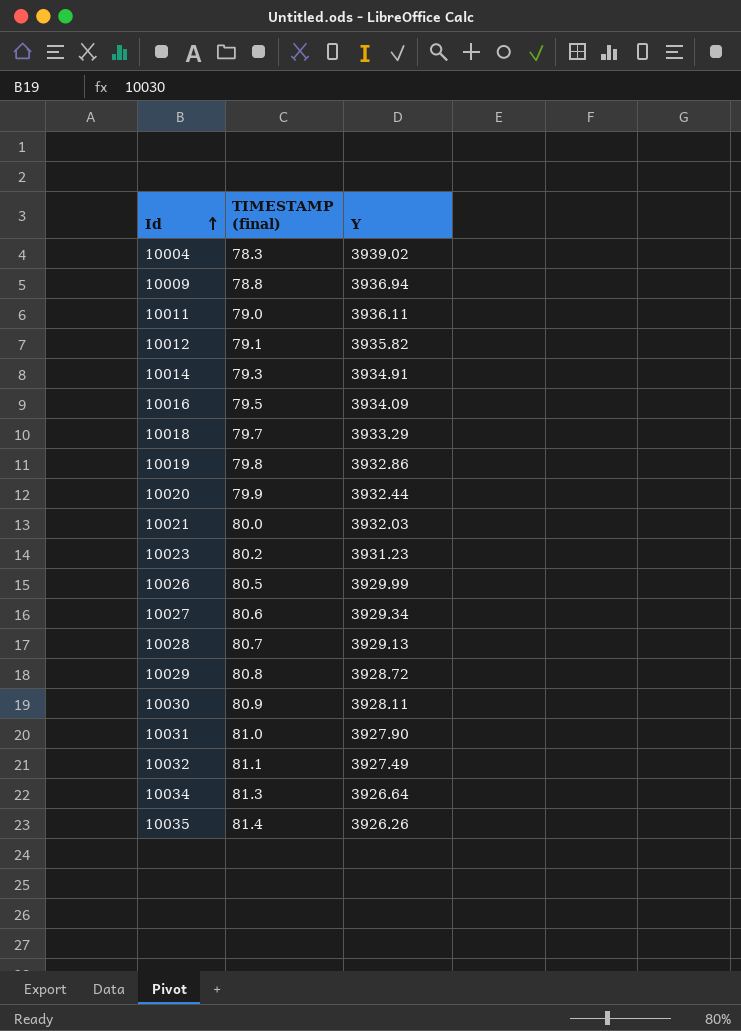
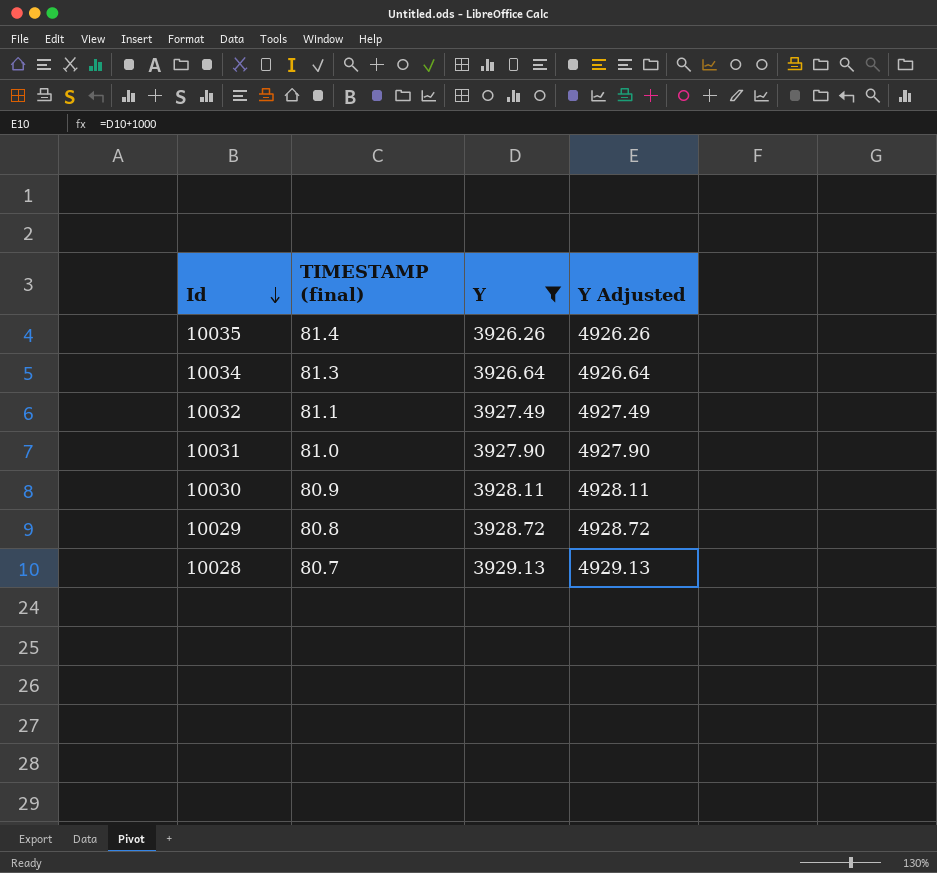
filter: none -> Y <= 3929.13
row order: Id ascending -> Id descending
column Y Adjusted | formula: none -> [Y] + 1000

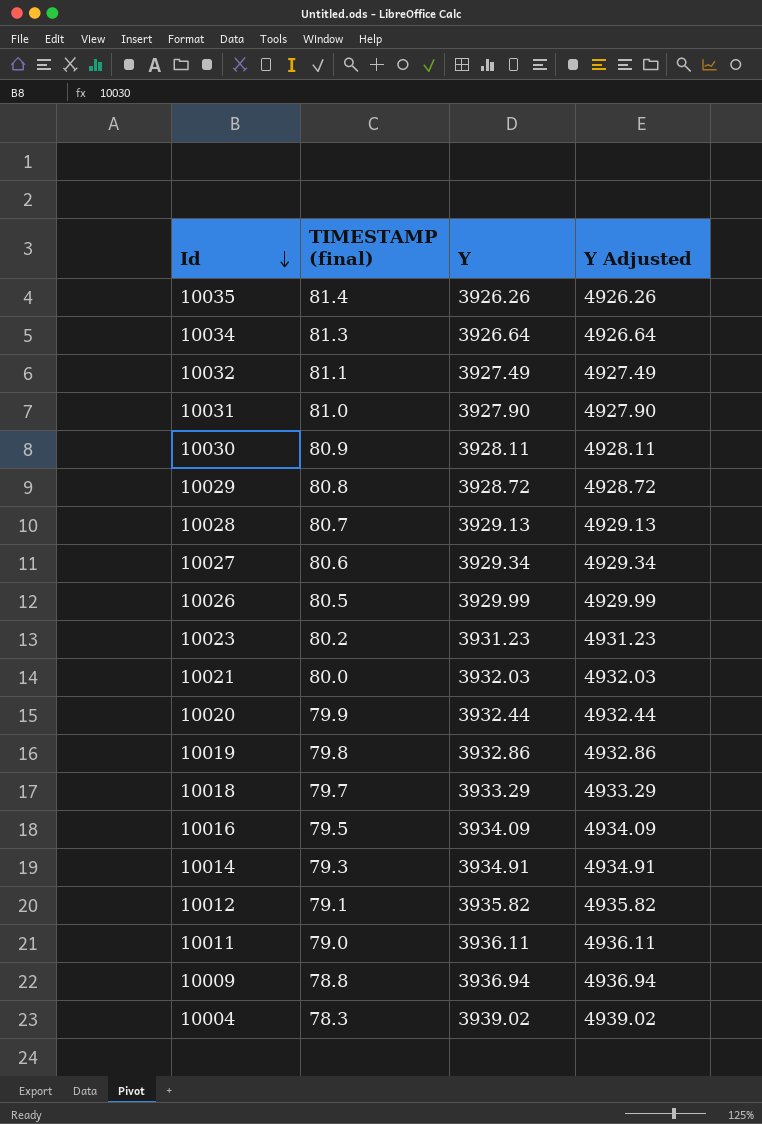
filter: Y <= 3929.13 -> none

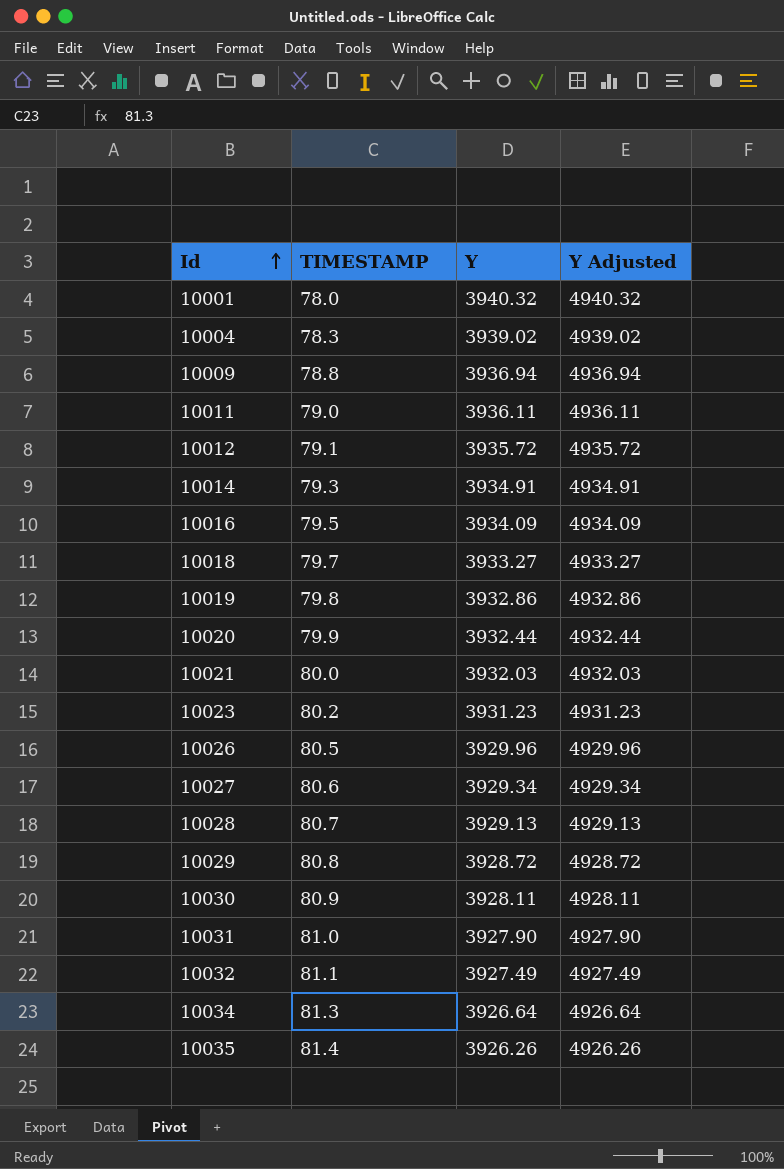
row order: Id descending -> Id ascending
column name: TIMESTAMP (final) -> TIMESTAMP
row 10001: none -> 78.0 | 3940.32 | 4940.32
10012 | Y: 3935.82 -> 3935.72
10012 | Y Adjusted: 4935.82 -> 4935.72
10018 | Y: 3933.29 -> 3933.27
10018 | Y Adjusted: 4933.29 -> 4933.27
10026 | Y: 3929.99 -> 3929.96
10026 | Y Adjusted: 4929.99 -> 4929.96

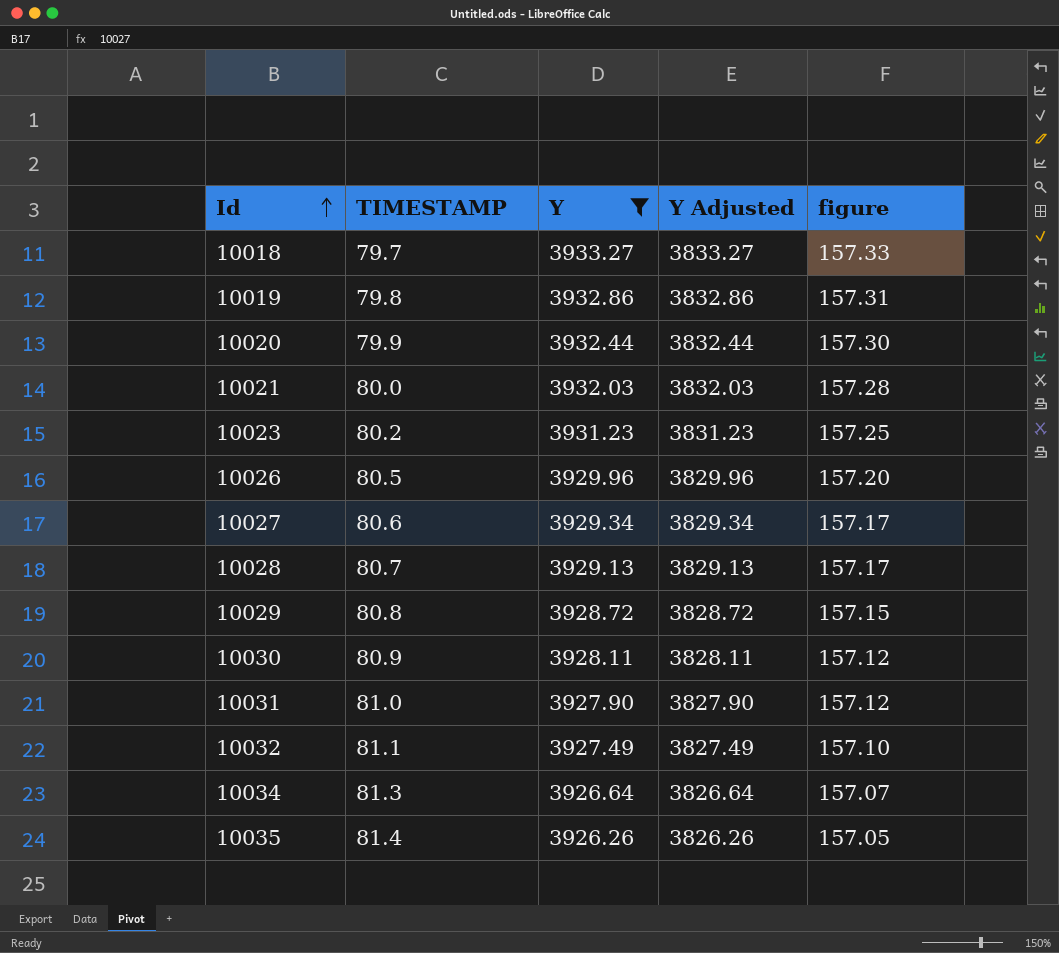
filter: none -> Y <= 3933.27
column Y Adjusted | formula: [Y] + 1000 -> [Y] - 100
column figure | formula: none -> [Y] * 0.04

